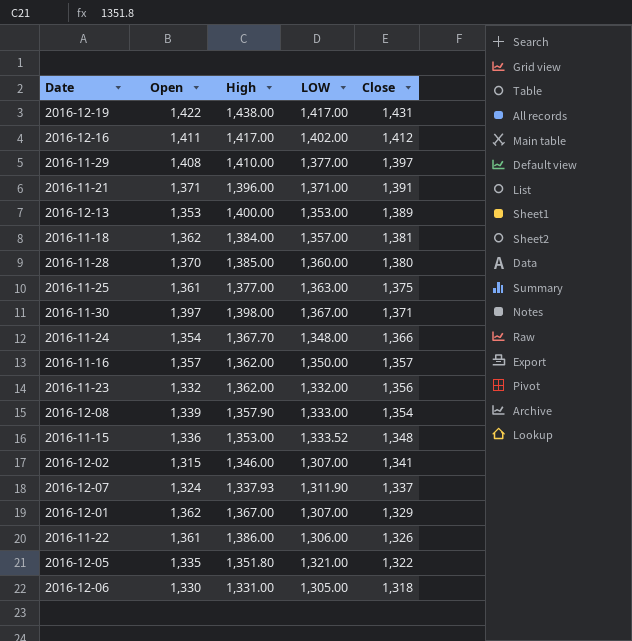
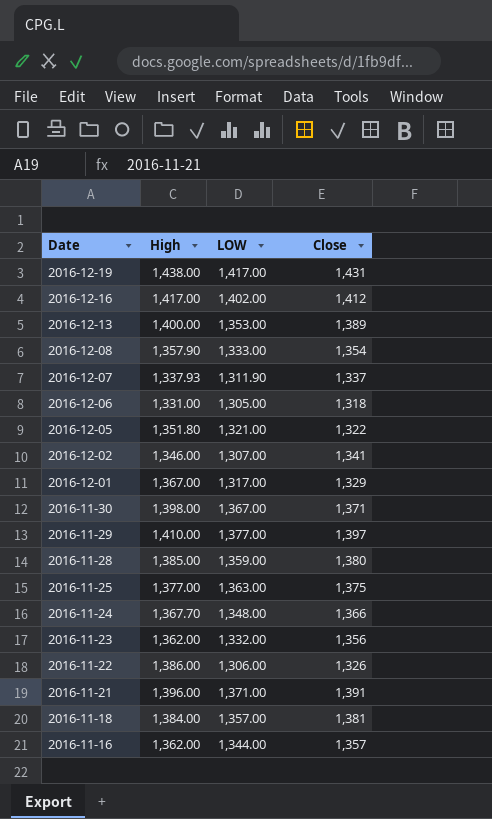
row order: Close descending -> Date descending
column Open | position: 2 -> none
row 2016-11-15: 1,336 | 1,353.00 | 1,333.52 | 1,348 -> none
2016-12-01 | LOW: 1,307.00 -> 1,317.00
2016-11-28 | LOW: 1,360.00 -> 1,359.00
2016-11-16 | LOW: 1,350.00 -> 1,344.00

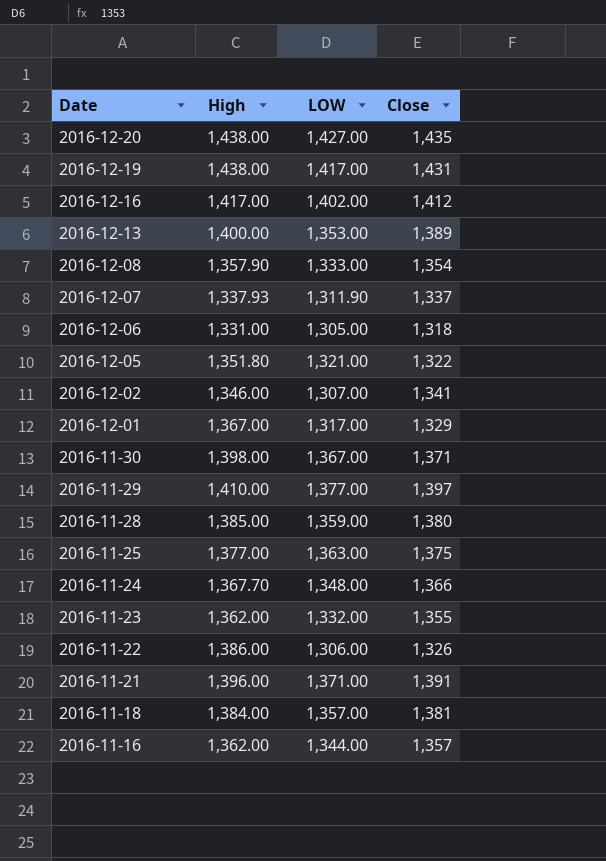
row 2016-12-20: none -> 1,438.00 | 1,427.00 | 1,435
2016-11-23 | Close: 1,356 -> 1,355

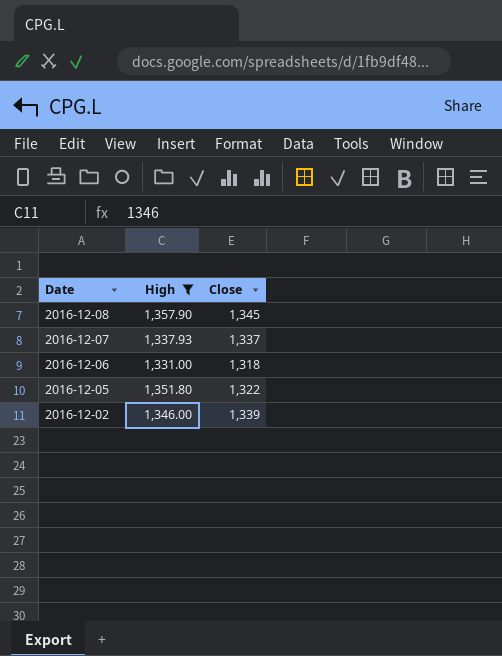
filter: none -> High <= 1,357.90
column LOW | position: 3 -> none
2016-12-08 | Close: 1,354 -> 1,345
2016-12-02 | Close: 1,341 -> 1,339

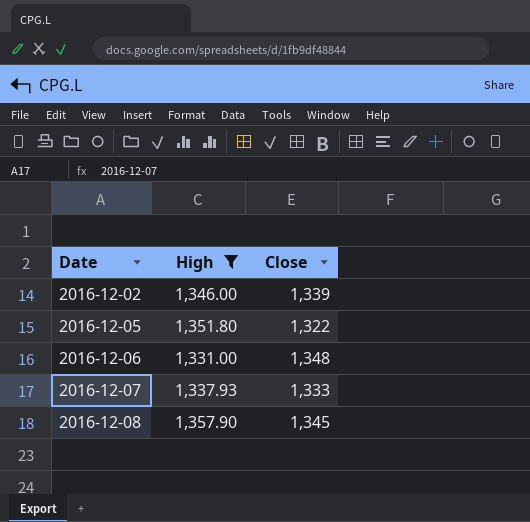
row order: Date descending -> Date ascending
2016-12-06 | Close: 1,318 -> 1,348
2016-12-07 | Close: 1,337 -> 1,333

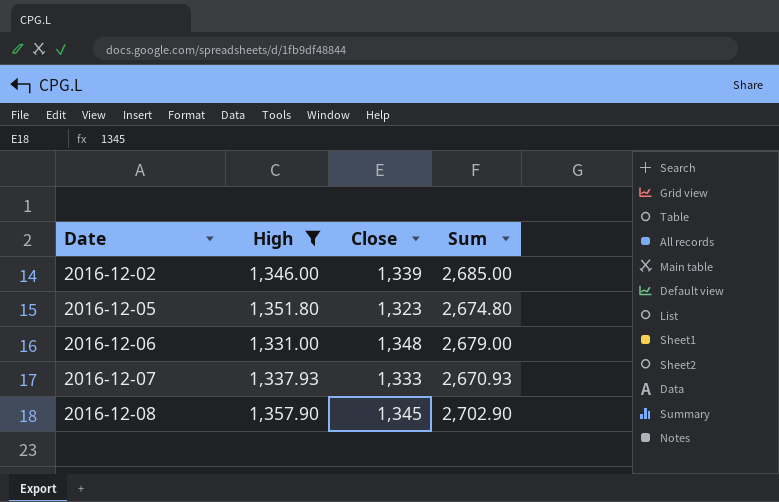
column Sum | formula: none -> [High] + [Close]
2016-12-05 | Close: 1,322 -> 1,323

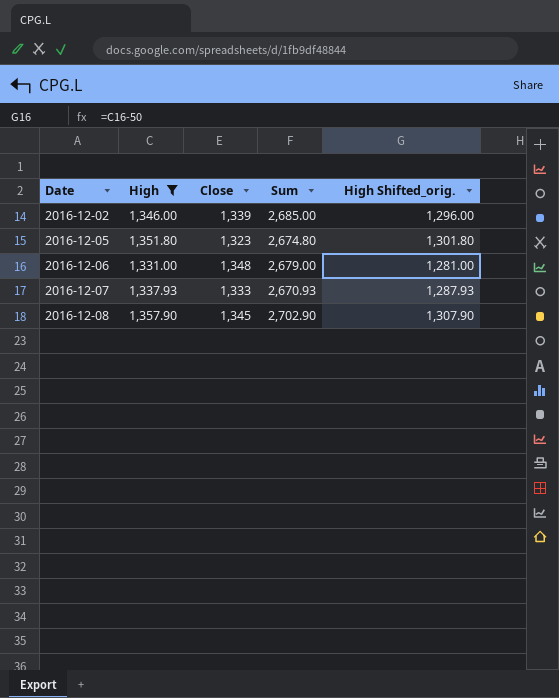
column High Shifted_orig. | formula: none -> [High] - 50

